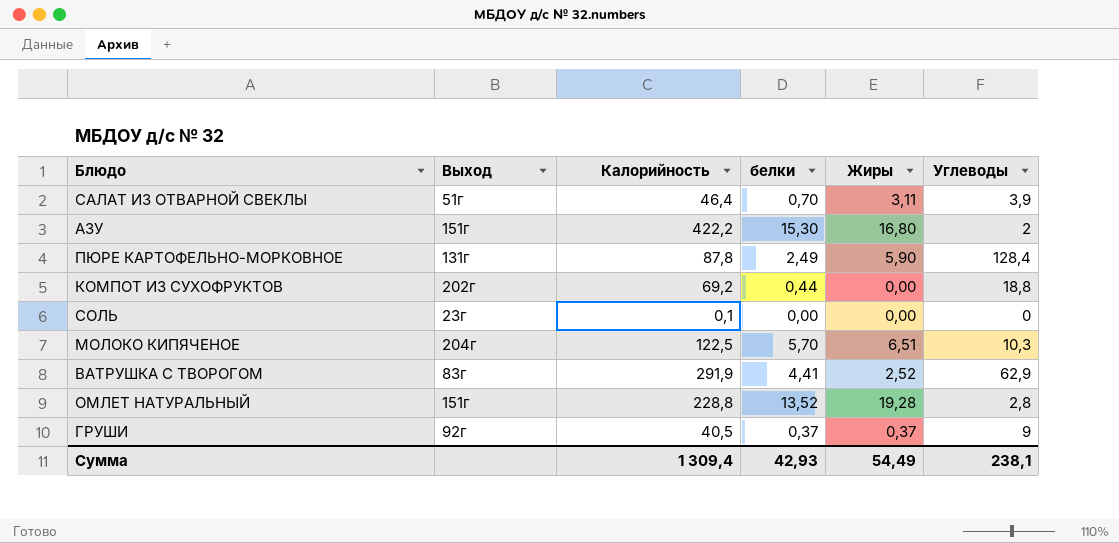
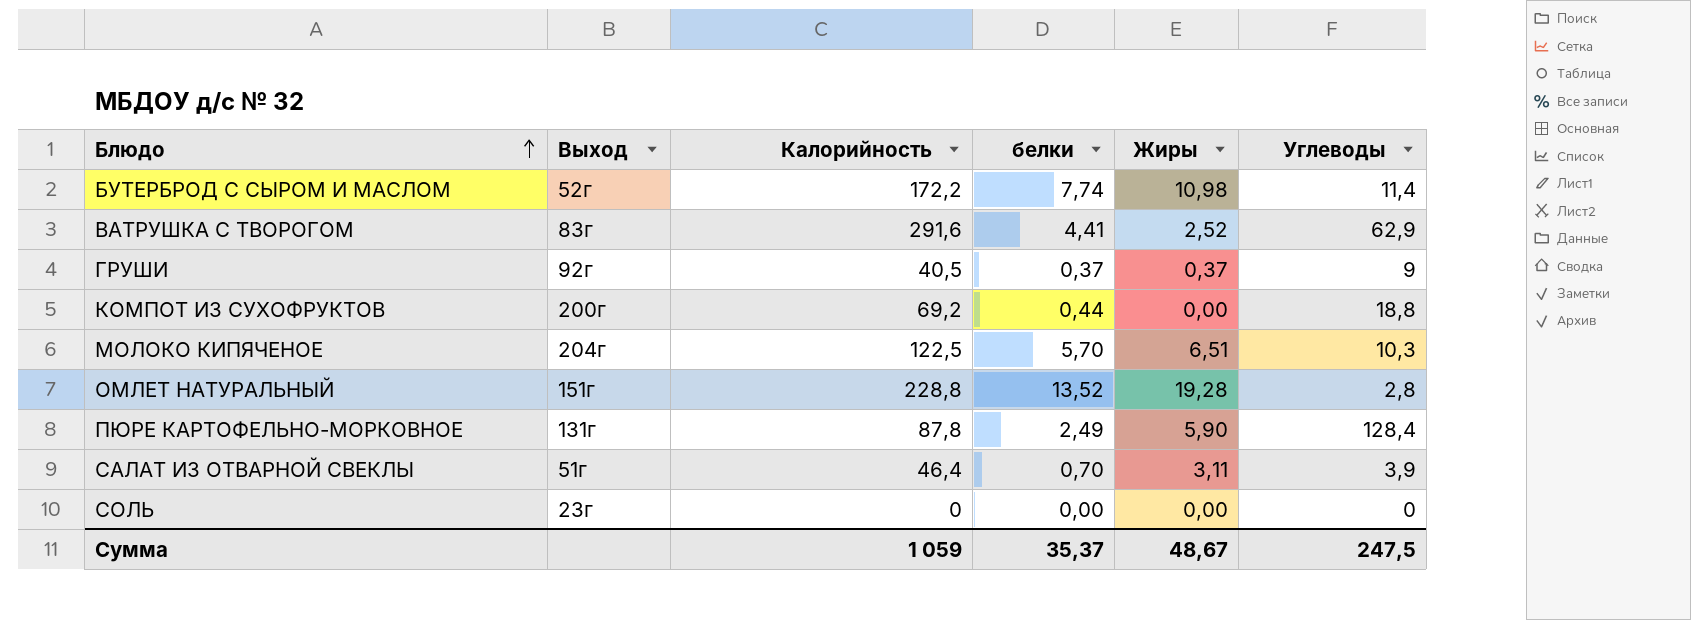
row order: none -> Блюдо ascending
row АЗУ: 151г | 422,2 | 15,30 | 16,80 | 2 -> none
row БУТЕРБРОД С СЫРОМ И МАСЛОМ: none -> 52г | 172,2 | 7,74 | 10,98 | 11,4
ВАТРУШКА С ТВОРОГОМ | Калорийность: 291,9 -> 291,6
КОМПОТ ИЗ СУХОФРУКТОВ | Выход: 202г -> 200г
СОЛЬ | Калорийность: 0,1 -> 0
Сумма | Калорийность: 1 309,4 -> 1 059
Сумма | белки: 42,93 -> 35,37
Сумма | Жиры: 54,49 -> 48,67
Сумма | Углеводы: 238,1 -> 247,5

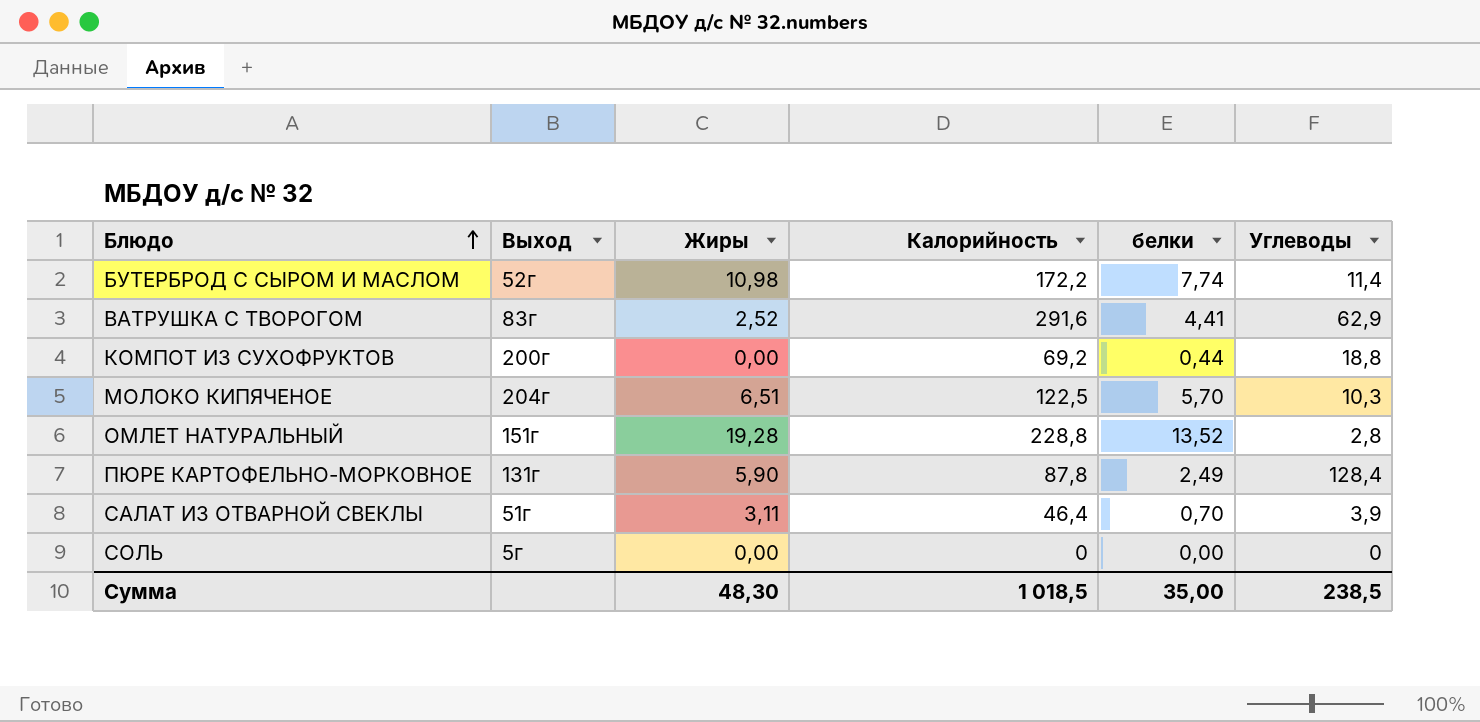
column Жиры | position: 5 -> 3
row ГРУШИ: 92г | 40,5 | 0,37 | 0,37 | 9 -> none
СОЛЬ | Выход: 23г -> 5г
Сумма | Жиры: 48,67 -> 48,30
Сумма | Калорийность: 1 059 -> 1 018,5
Сумма | белки: 35,37 -> 35,00
Сумма | Углеводы: 247,5 -> 238,5

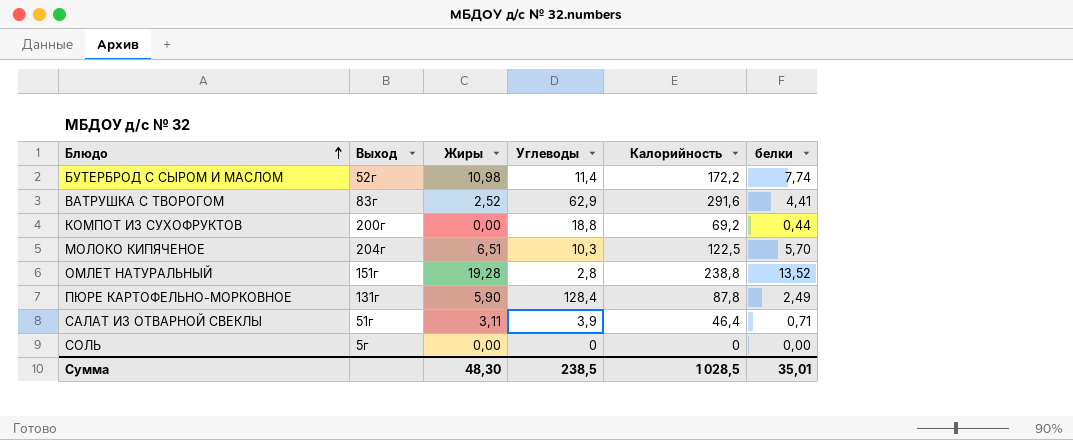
column Углеводы | position: 6 -> 4
ОМЛЕТ НАТУРАЛЬНЫЙ | Калорийность: 228,8 -> 238,8
САЛАТ ИЗ ОТВАРНОЙ СВЕКЛЫ | белки: 0,70 -> 0,71
Сумма | Калорийность: 1 018,5 -> 1 028,5
Сумма | белки: 35,00 -> 35,01

